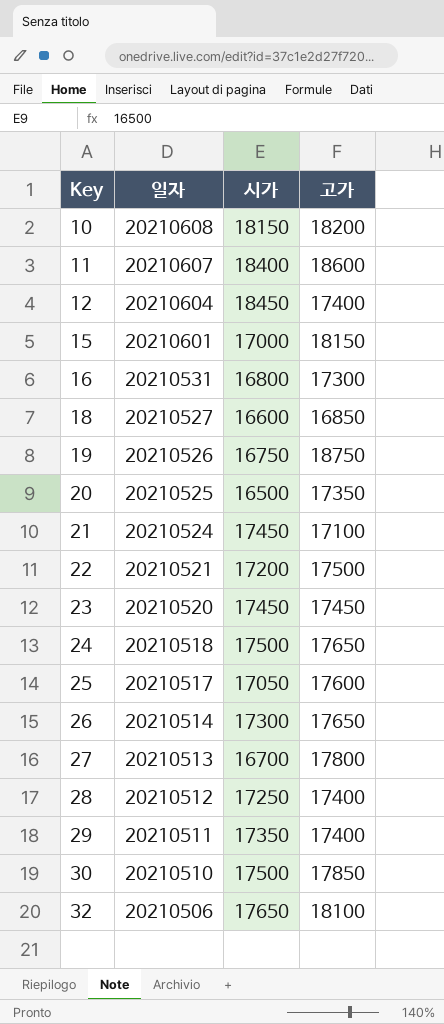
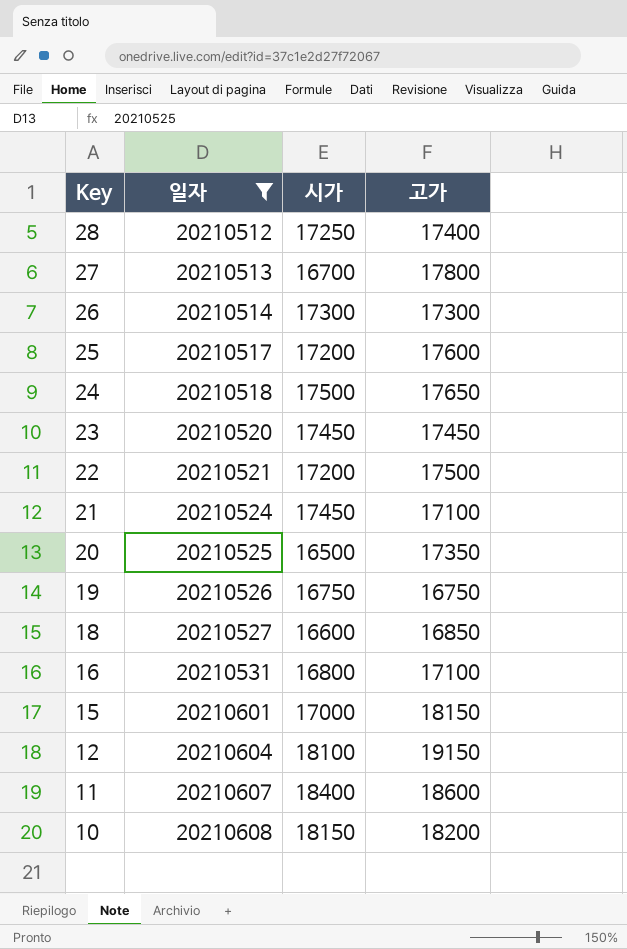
filter: none -> 일자 >= 20210512
row order: Key ascending -> Key descending
26 | 고가: 17650 -> 17300
25 | 시가: 17050 -> 17200
19 | 고가: 18750 -> 16750
16 | 고가: 17300 -> 17100
12 | 시가: 18450 -> 18100
12 | 고가: 17400 -> 19150

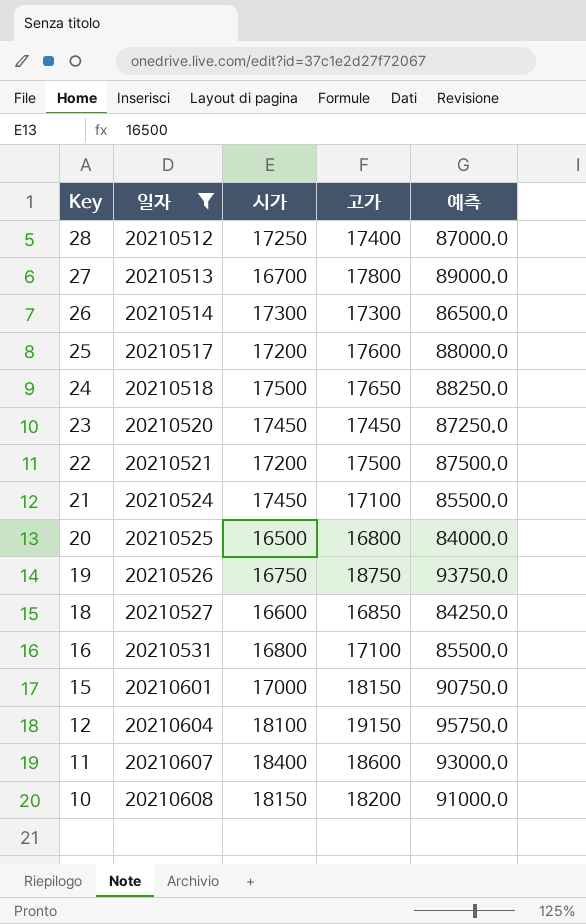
column 예측 | formula: none -> [고가] * 5
20 | 고가: 17350 -> 16800
19 | 고가: 16750 -> 18750

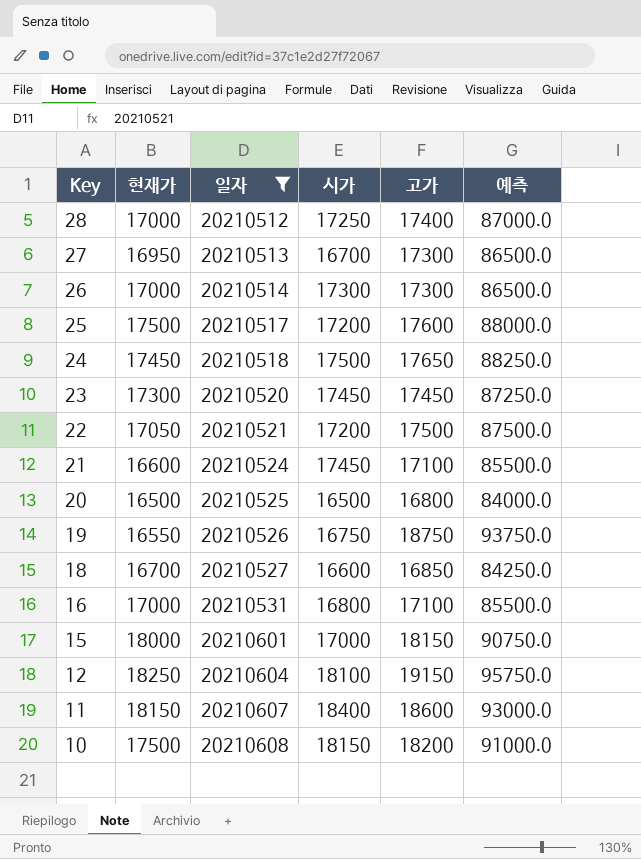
column 현재가 | position: none -> 2
27 | 고가: 17800 -> 17300
27 | 예측: 89000.0 -> 86500.0

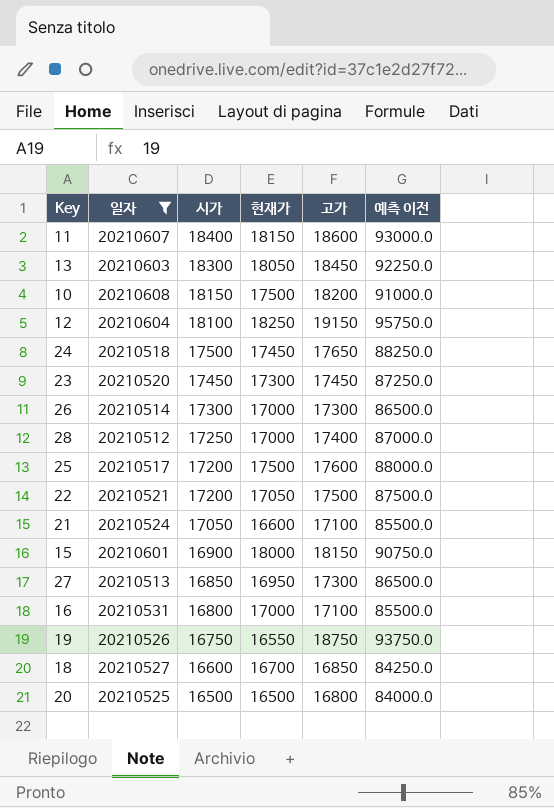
row order: Key descending -> 시가 descending
column 현재가 | position: 2 -> 4
column name: 예측 -> 예측 이전
row 13: none -> 20210603 | 18300 | 18050 | 18450 | 92250.0
21 | 시가: 17450 -> 17050
15 | 시가: 17000 -> 16900
27 | 시가: 16700 -> 16850

